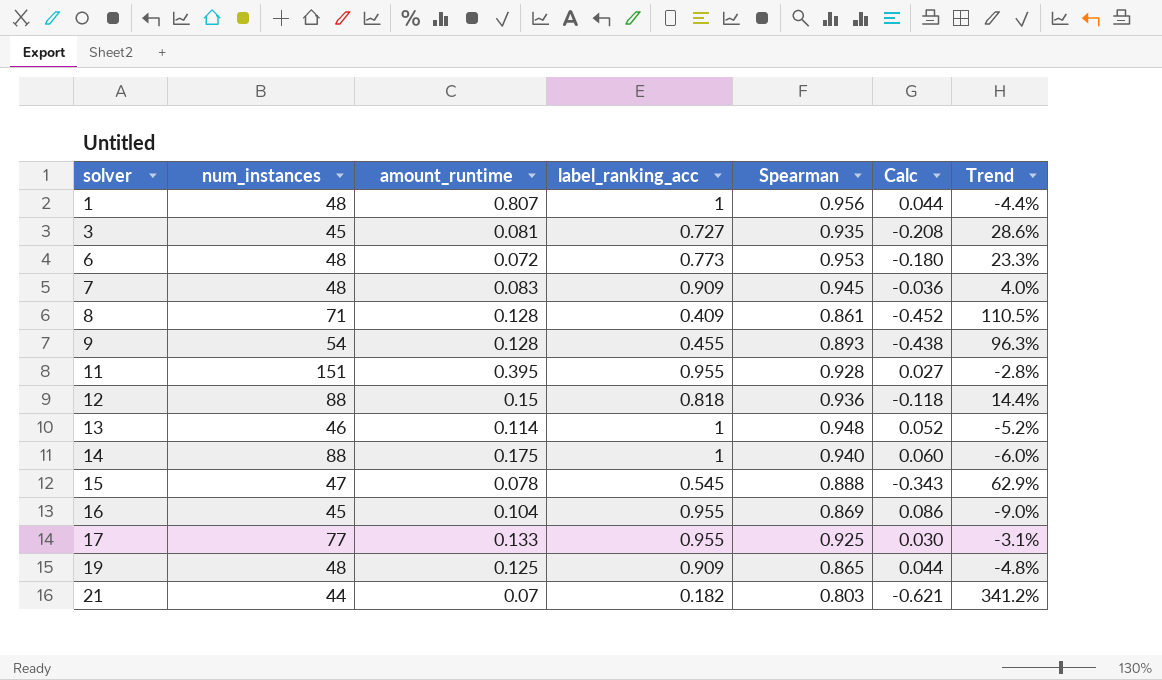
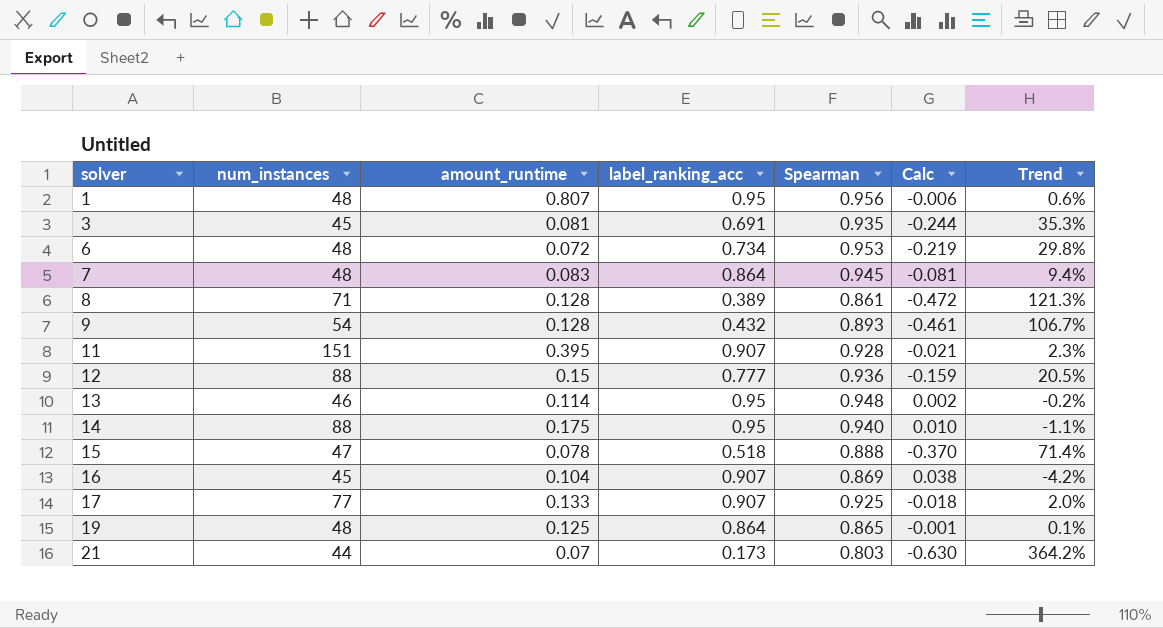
1 | label_ranking_acc: 1 -> 0.95
1 | Calc: 0.044 -> -0.006
1 | Trend: -4.4% -> 0.6%
3 | label_ranking_acc: 0.727 -> 0.691
3 | Calc: -0.208 -> -0.244
3 | Trend: 28.6% -> 35.3%
6 | label_ranking_acc: 0.773 -> 0.734
6 | Calc: -0.180 -> -0.219
6 | Trend: 23.3% -> 29.8%
7 | label_ranking_acc: 0.909 -> 0.864
7 | Calc: -0.036 -> -0.081
7 | Trend: 4.0% -> 9.4%
8 | label_ranking_acc: 0.409 -> 0.389
8 | Calc: -0.452 -> -0.472
8 | Trend: 110.5% -> 121.3%
9 | label_ranking_acc: 0.455 -> 0.432
9 | Calc: -0.438 -> -0.461
9 | Trend: 96.3% -> 106.7%
11 | label_ranking_acc: 0.955 -> 0.907
11 | Calc: 0.027 -> -0.021
11 | Trend: -2.8% -> 2.3%
12 | label_ranking_acc: 0.818 -> 0.777
12 | Calc: -0.118 -> -0.159
12 | Trend: 14.4% -> 20.5%
13 | label_ranking_acc: 1 -> 0.95
13 | Calc: 0.052 -> 0.002
13 | Trend: -5.2% -> -0.2%
14 | label_ranking_acc: 1 -> 0.95
14 | Calc: 0.060 -> 0.010
14 | Trend: -6.0% -> -1.1%
15 | label_ranking_acc: 0.545 -> 0.518
15 | Calc: -0.343 -> -0.370
15 | Trend: 62.9% -> 71.4%
16 | label_ranking_acc: 0.955 -> 0.907
16 | Calc: 0.086 -> 0.038
16 | Trend: -9.0% -> -4.2%
17 | label_ranking_acc: 0.955 -> 0.907
17 | Calc: 0.030 -> -0.018
17 | Trend: -3.1% -> 2.0%
19 | label_ranking_acc: 0.909 -> 0.864
19 | Calc: 0.044 -> -0.001
19 | Trend: -4.8% -> 0.1%
21 | label_ranking_acc: 0.182 -> 0.173
21 | Calc: -0.621 -> -0.630
21 | Trend: 341.2% -> 364.2%

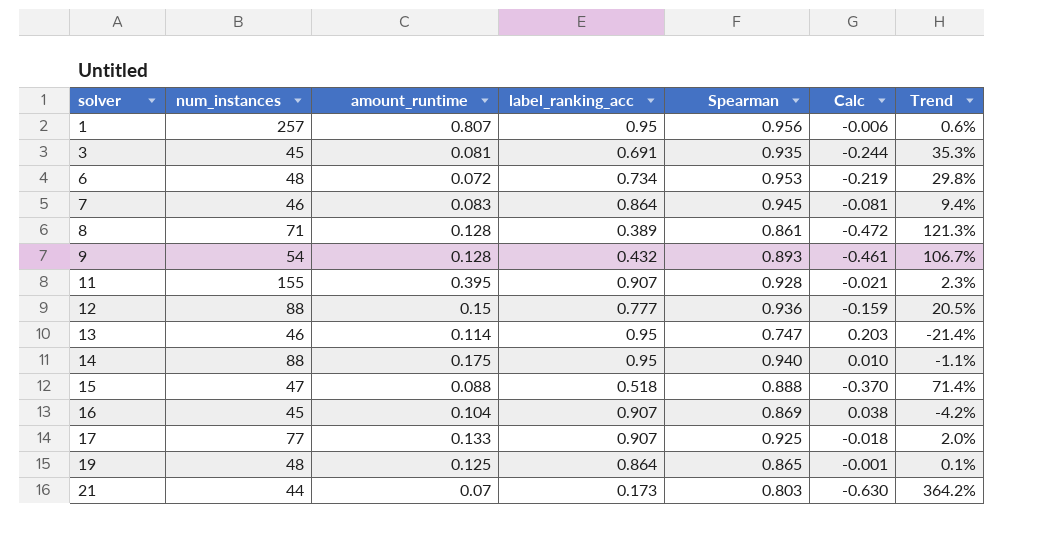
1 | num_instances: 48 -> 257
7 | num_instances: 48 -> 46
11 | num_instances: 151 -> 155
13 | Spearman: 0.948 -> 0.747
13 | Calc: 0.002 -> 0.203
13 | Trend: -0.2% -> -21.4%
15 | amount_runtime: 0.078 -> 0.088

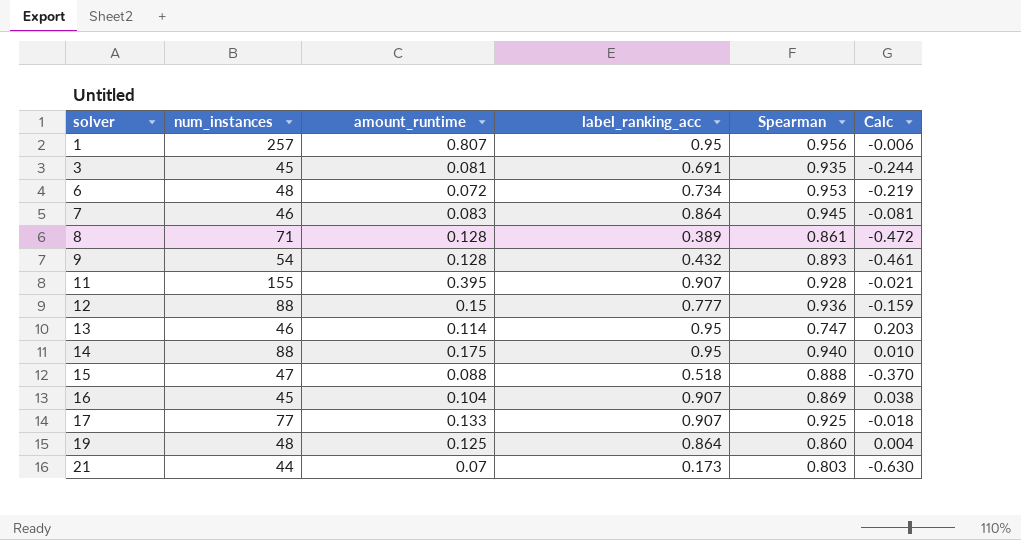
column Trend | formula: ([Spearman] - [label_ranking_acc]) / [label_ranking_acc] -> none
19 | Spearman: 0.865 -> 0.860
19 | Calc: -0.001 -> 0.004

